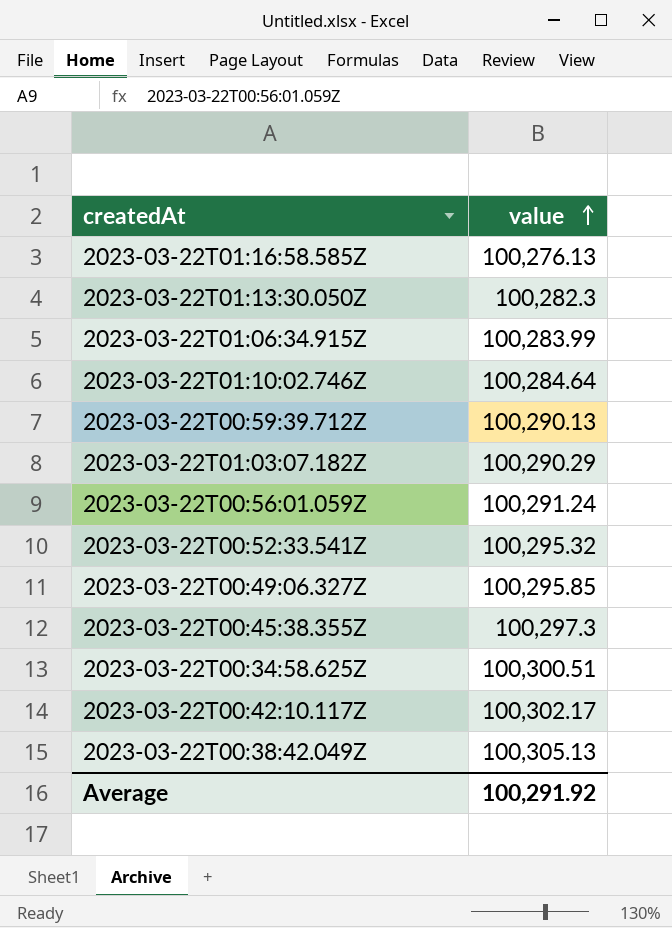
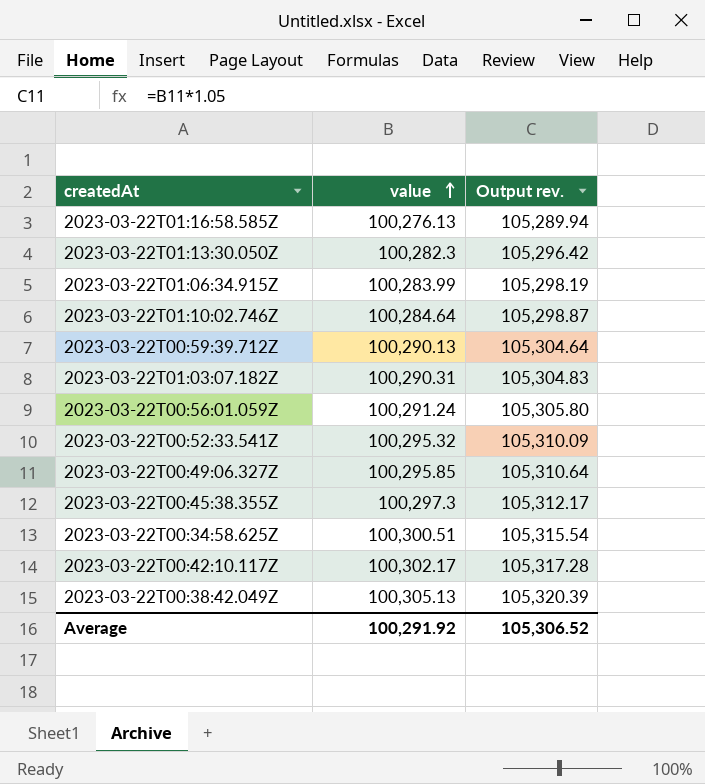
column Output rev. | formula: none -> [value] * 1.05
2023-03-22T01:03:07.182Z | value: 100,290.29 -> 100,290.31

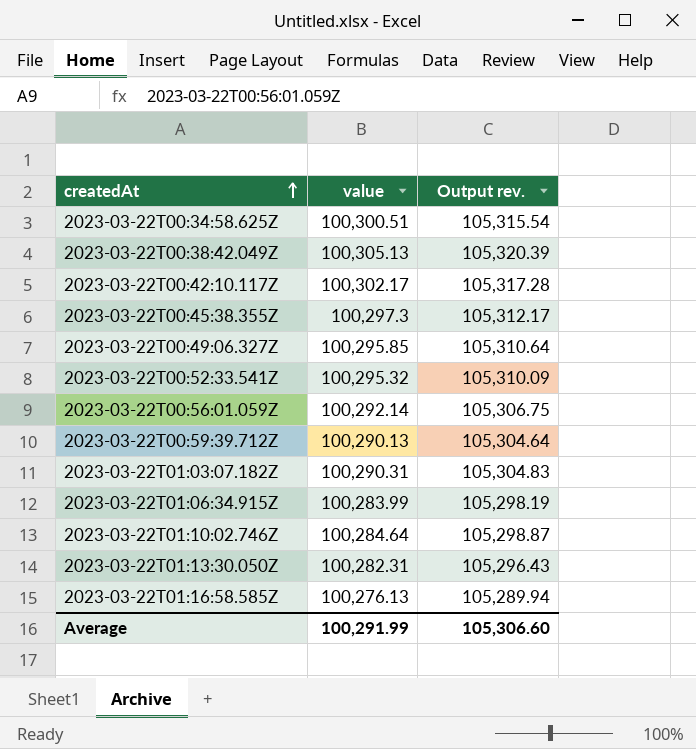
row order: value ascending -> createdAt ascending
2023-03-22T00:56:01.059Z | value: 100,291.24 -> 100,292.14
2023-03-22T00:56:01.059Z | Output rev.: 105,305.80 -> 105,306.75
2023-03-22T01:13:30.050Z | value: 100,282.3 -> 100,282.31
2023-03-22T01:13:30.050Z | Output rev.: 105,296.42 -> 105,296.43
Average | value: 100,291.92 -> 100,291.99
Average | Output rev.: 105,306.52 -> 105,306.60

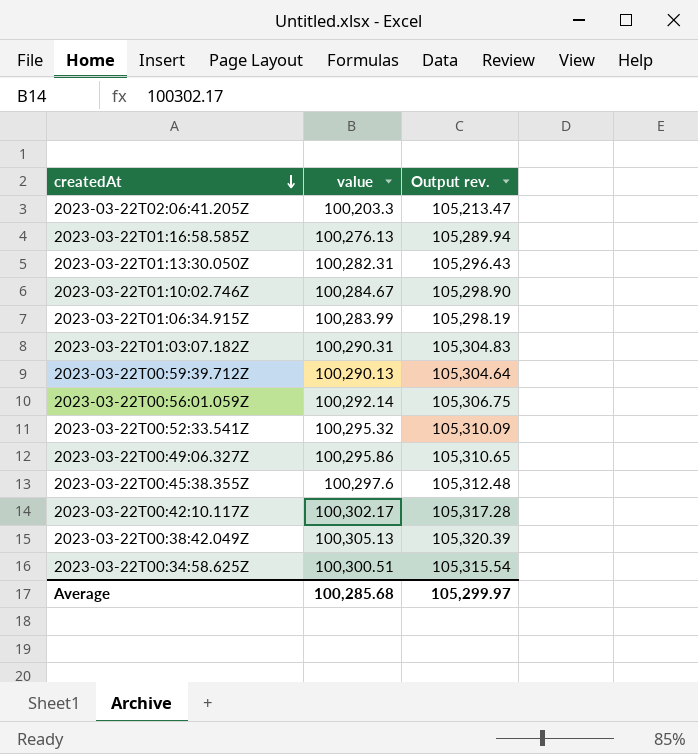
row order: createdAt ascending -> createdAt descending
row 2023-03-22T02:06:41.205Z: none -> 100,203.3 | 105,213.47
2023-03-22T01:10:02.746Z | value: 100,284.64 -> 100,284.67
2023-03-22T01:10:02.746Z | Output rev.: 105,298.87 -> 105,298.90
2023-03-22T00:49:06.327Z | value: 100,295.85 -> 100,295.86
2023-03-22T00:49:06.327Z | Output rev.: 105,310.64 -> 105,310.65
2023-03-22T00:45:38.355Z | value: 100,297.3 -> 100,297.6
2023-03-22T00:45:38.355Z | Output rev.: 105,312.17 -> 105,312.48
Average | value: 100,291.99 -> 100,285.68
Average | Output rev.: 105,306.60 -> 105,299.97

